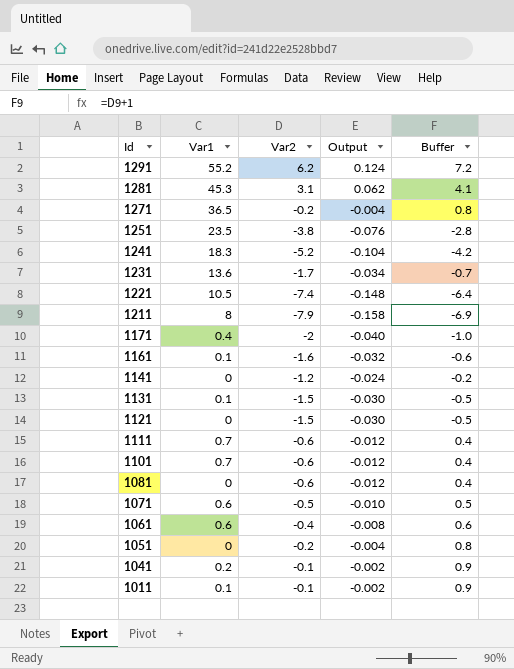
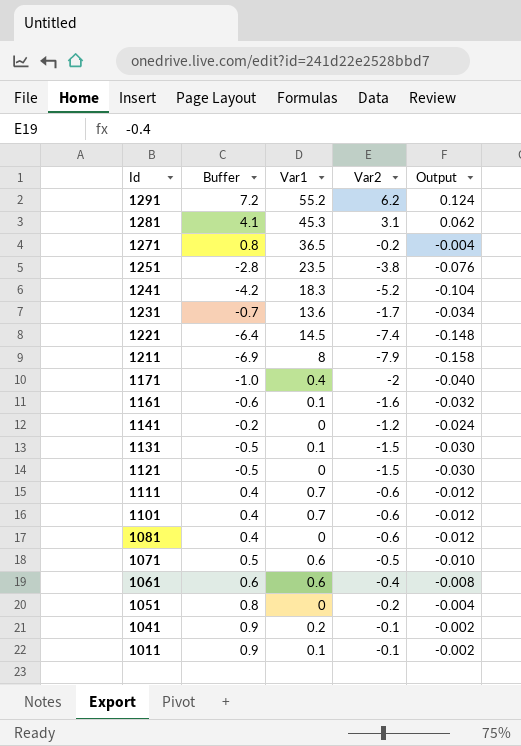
column Buffer | position: 5 -> 2
1221 | Var1: 10.5 -> 14.5

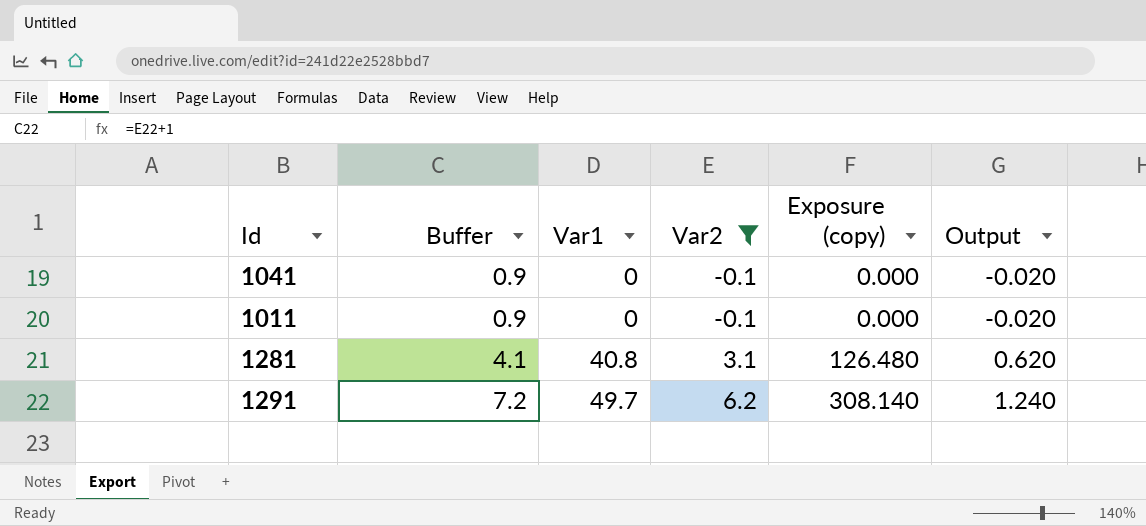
filter: none -> Var2 >= -0.1
row order: Id descending -> Buffer ascending
column Exposure (copy) | formula: none -> [Var1] * [Var2]
column Output | formula: [Var2] * 0.02 -> [Var2] * 0.2
1041 | Var1: 0.2 -> 0
1011 | Var1: 0.1 -> 0
1281 | Var1: 45.3 -> 40.8
1291 | Var1: 55.2 -> 49.7

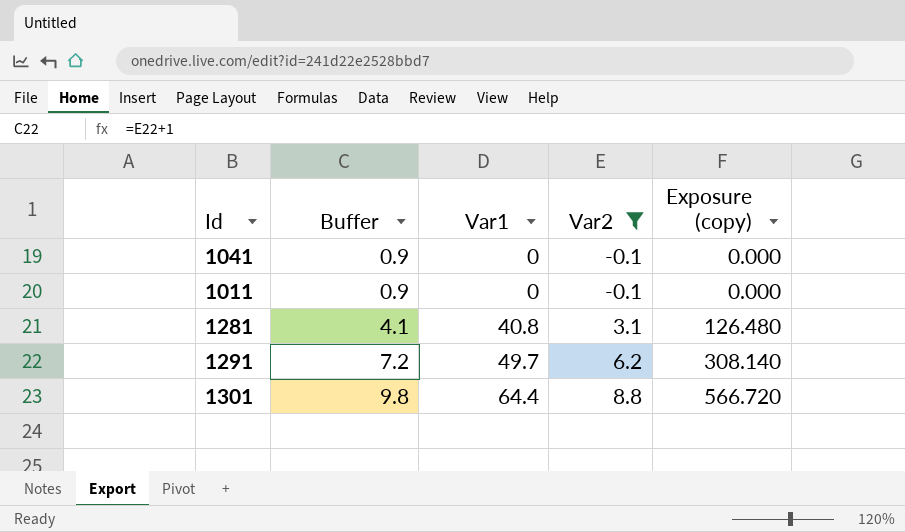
column Output | formula: [Var2] * 0.2 -> none
row 1301: none -> 9.8 | 64.4 | 8.8 | 566.720

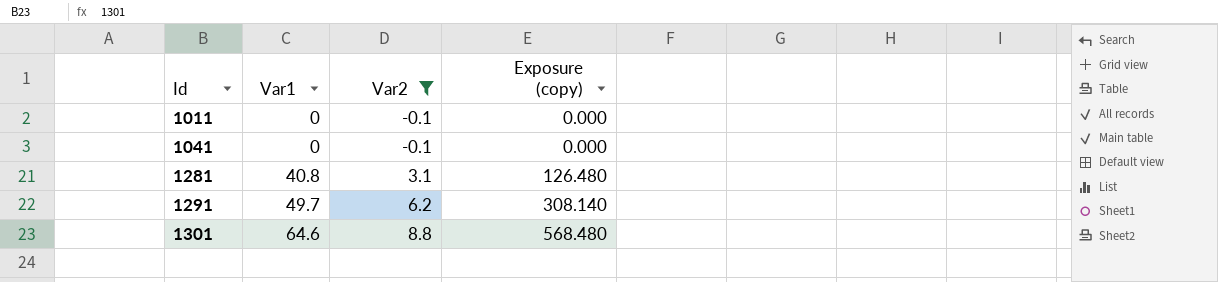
row order: Buffer ascending -> Id ascending
column Buffer | formula: [Var2] + 1 -> none
1301 | Var1: 64.4 -> 64.6
1301 | Exposure (copy): 566.720 -> 568.480

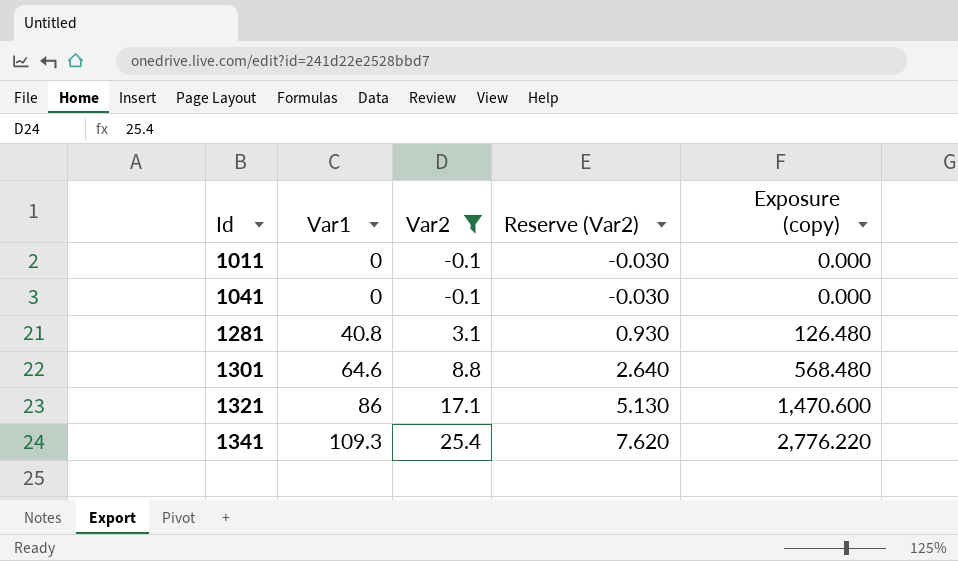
column Reserve (Var2) | formula: none -> [Var2] * 0.3
row 1291: 49.7 | 6.2 | 308.140 -> none
row 1321: none -> 86 | 17.1 | 5.130 | 1,470.600
row 1341: none -> 109.3 | 25.4 | 7.620 | 2,776.220

